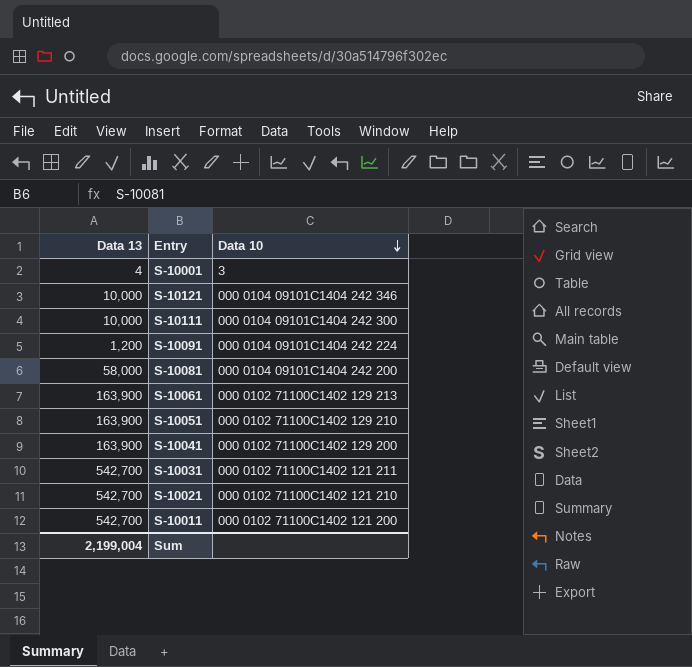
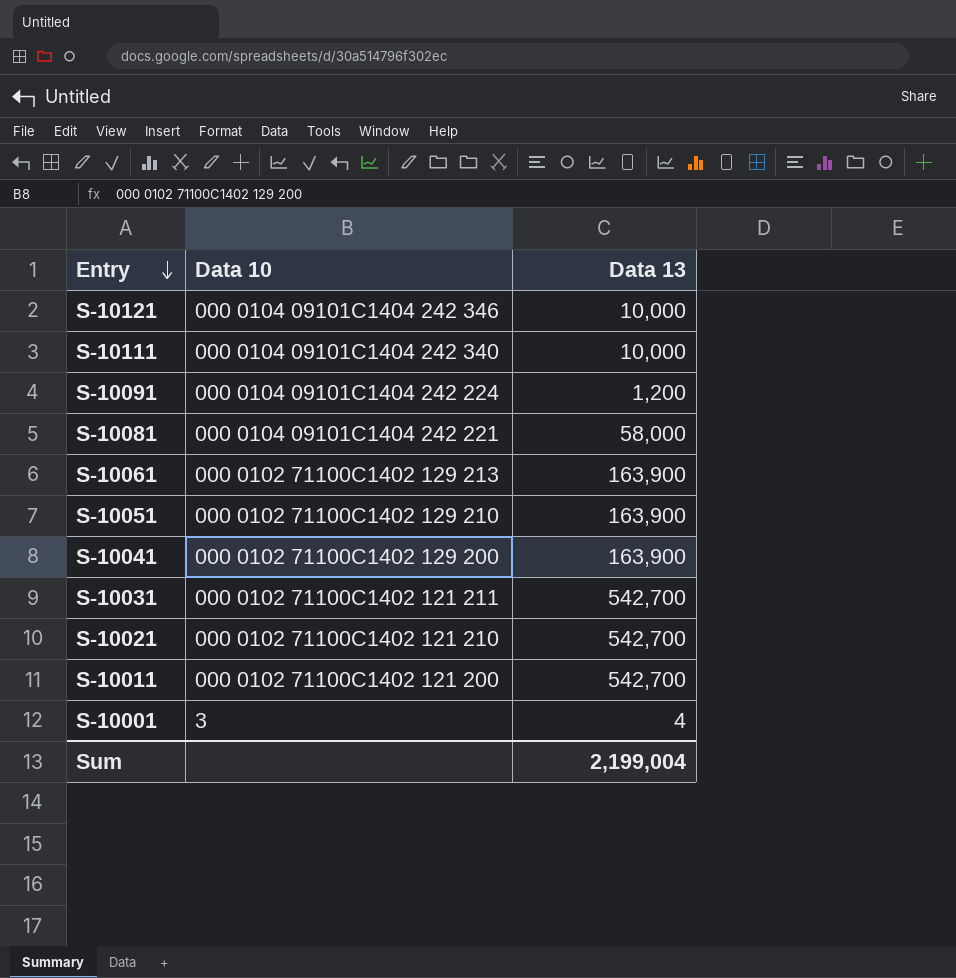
row order: Data 10 descending -> Entry descending
column Data 13 | position: 1 -> 3
S-10111 | Data 10: 000 0104 09101С1404 242 300 -> 000 0104 09101С1404 242 340
S-10081 | Data 10: 000 0104 09101С1404 242 200 -> 000 0104 09101С1404 242 221

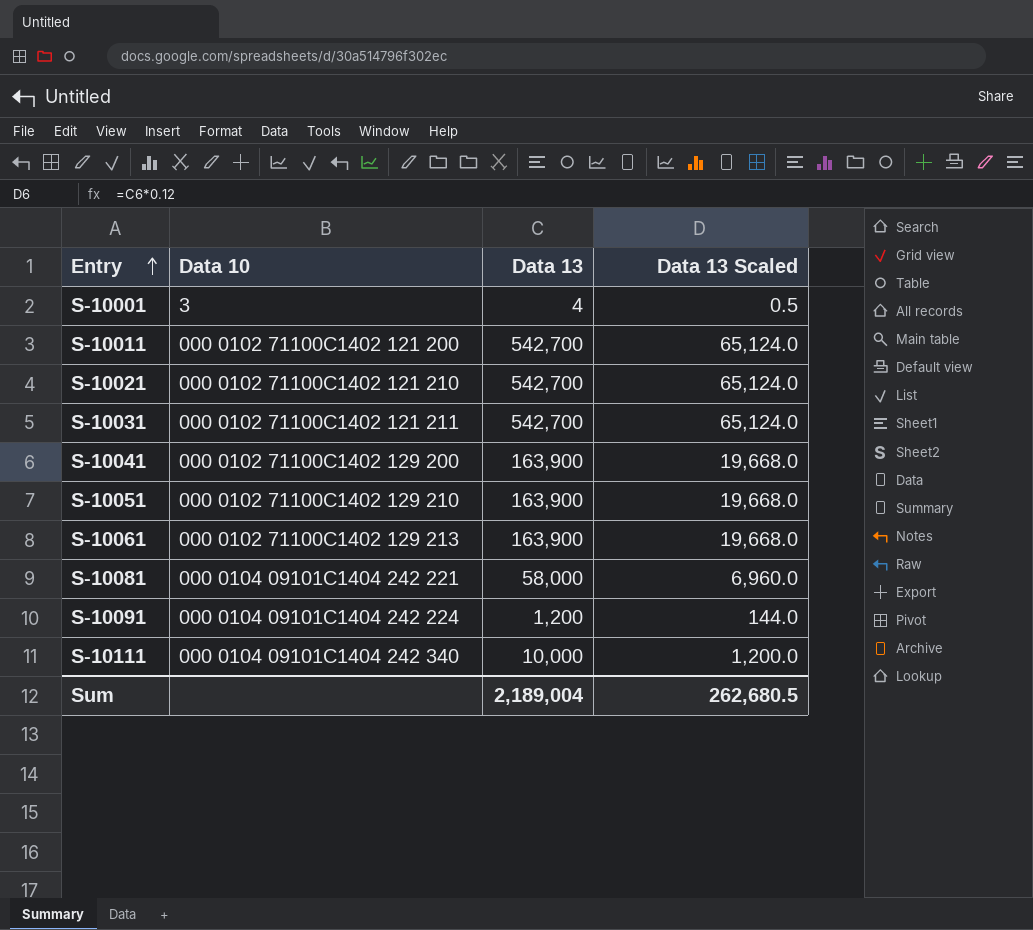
row order: Entry descending -> Entry ascending
column Data 13 Scaled | formula: none -> [Data 13] * 0.12
row S-10121: 000 0104 09101С1404 242 346 | 10,000 -> none
Sum | Data 13: 2,199,004 -> 2,189,004

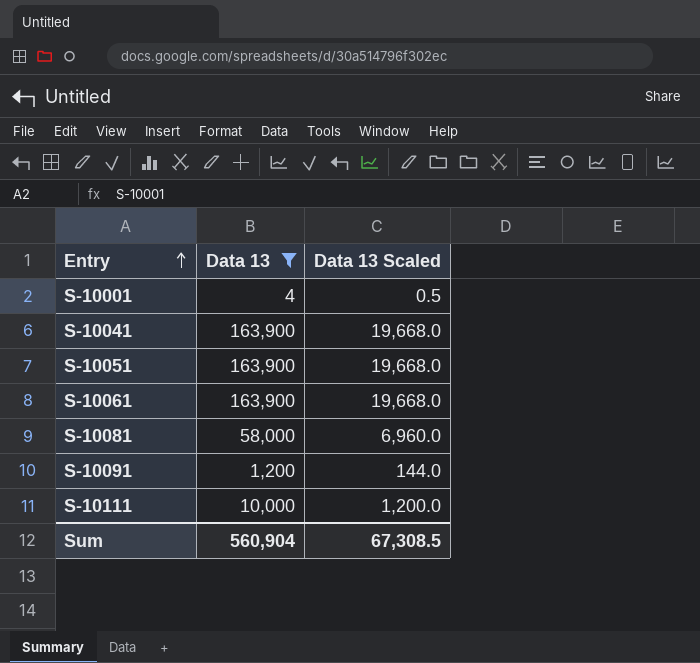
filter: none -> Data 13 != 542,700
column Data 10 | position: 2 -> none
Sum | Data 13: 2,189,004 -> 560,904
Sum | Data 13 Scaled: 262,680.5 -> 67,308.5

